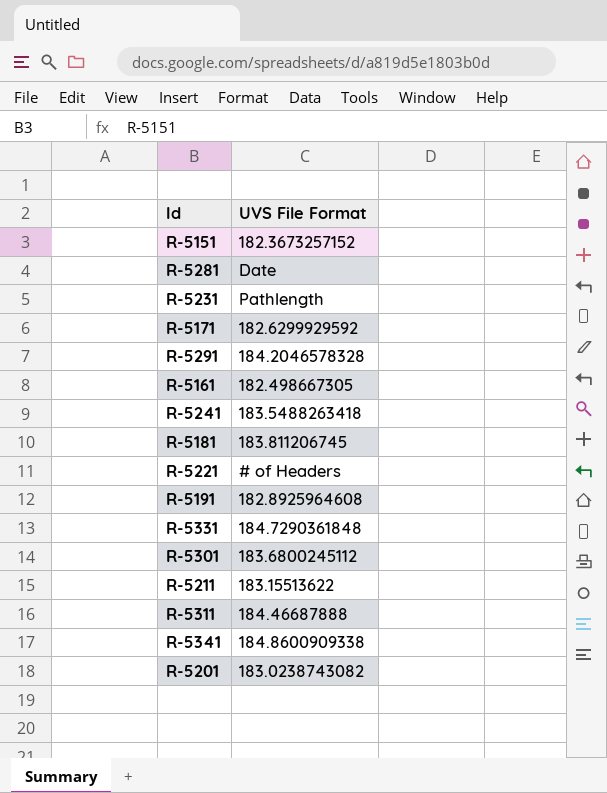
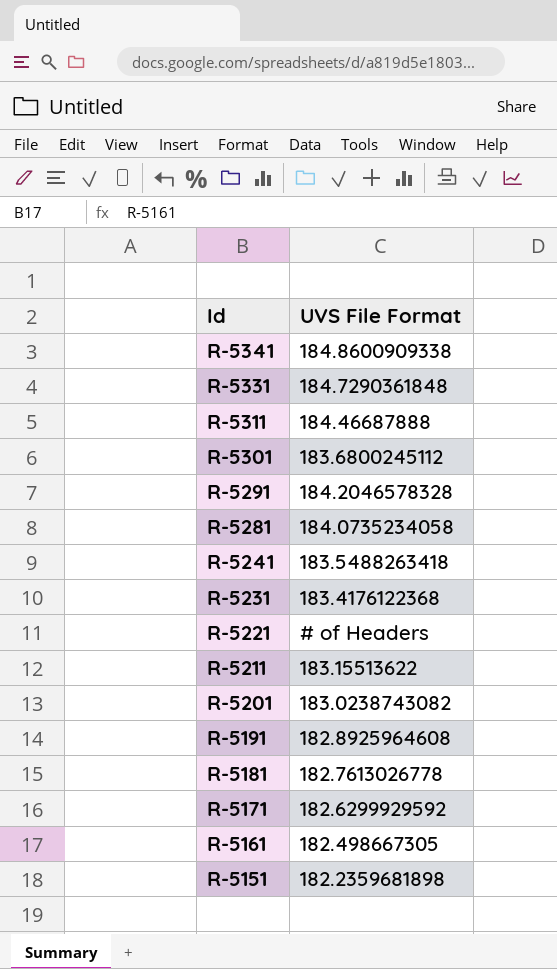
row order: none -> Id descending
R-5281 | UVS File Format: Date -> 184.0735234058
R-5231 | UVS File Format: Pathlength -> 183.4176122368
R-5181 | UVS File Format: 183.811206745 -> 182.7613026778
R-5151 | UVS File Format: 182.3673257152 -> 182.2359681898

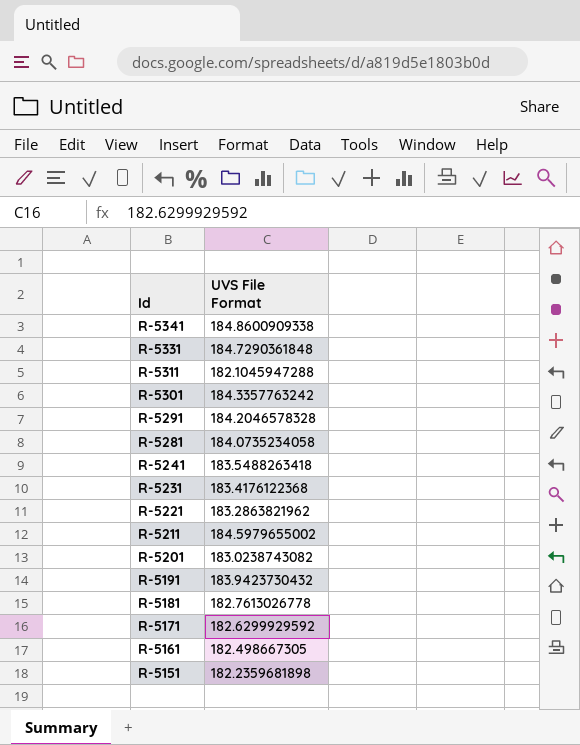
R-5311 | UVS File Format: 184.46687888 -> 182.1045947288
R-5301 | UVS File Format: 183.6800245112 -> 184.3357763242
R-5221 | UVS File Format: # of Headers -> 183.2863821962
R-5211 | UVS File Format: 183.15513622 -> 184.5979655002
R-5191 | UVS File Format: 182.8925964608 -> 183.9423730432

